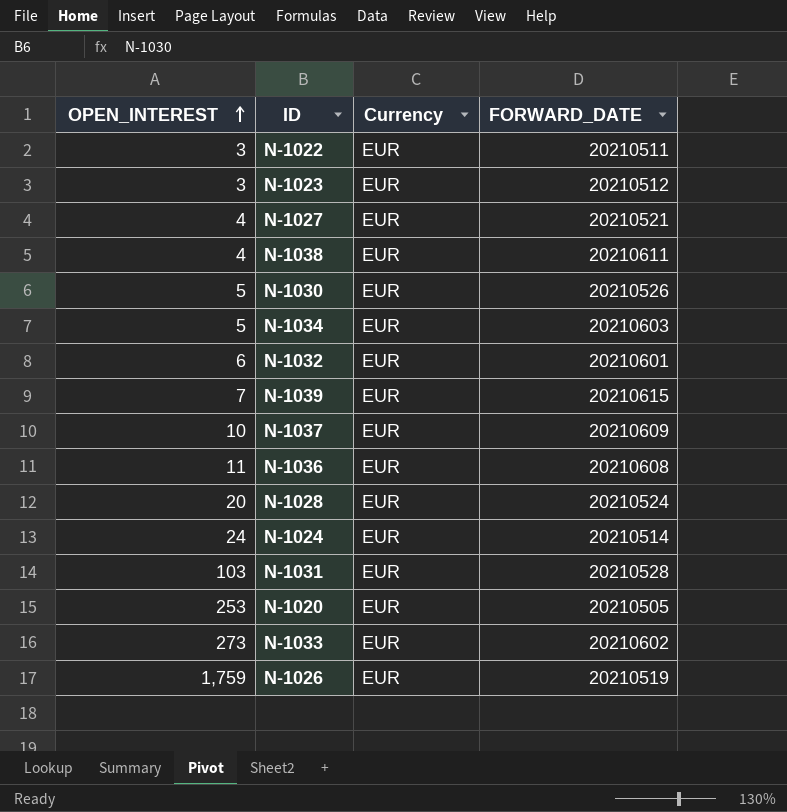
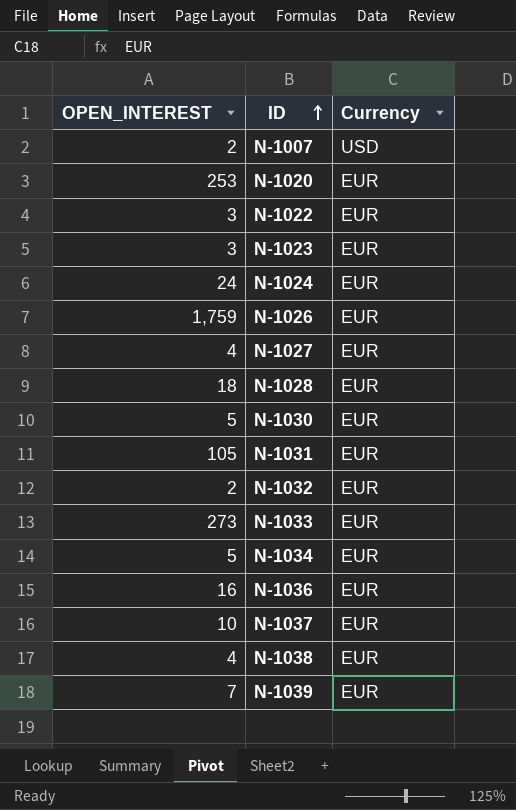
row order: OPEN_INTEREST ascending -> ID ascending
column FORWARD_DATE | position: 4 -> none
row N-1007: none -> 2 | USD
N-1028 | OPEN_INTEREST: 20 -> 18
N-1031 | OPEN_INTEREST: 103 -> 105
N-1032 | OPEN_INTEREST: 6 -> 2
N-1036 | OPEN_INTEREST: 11 -> 16

